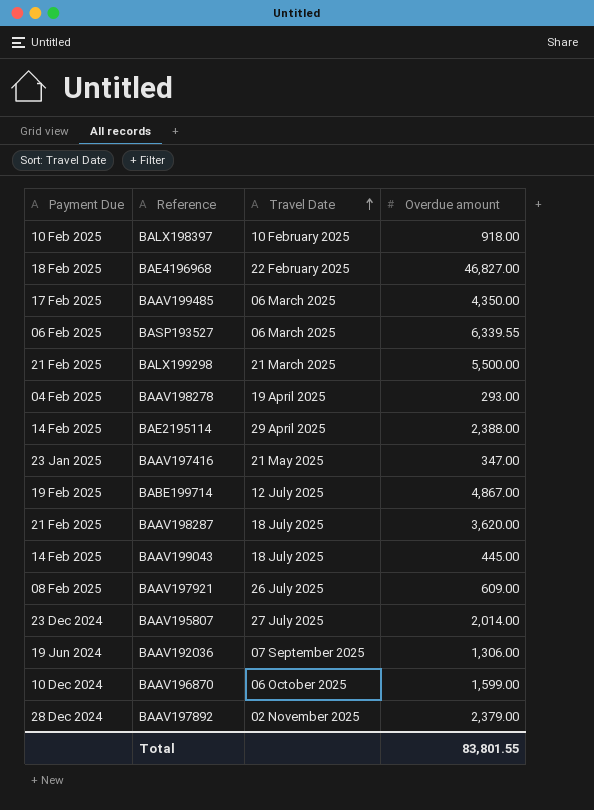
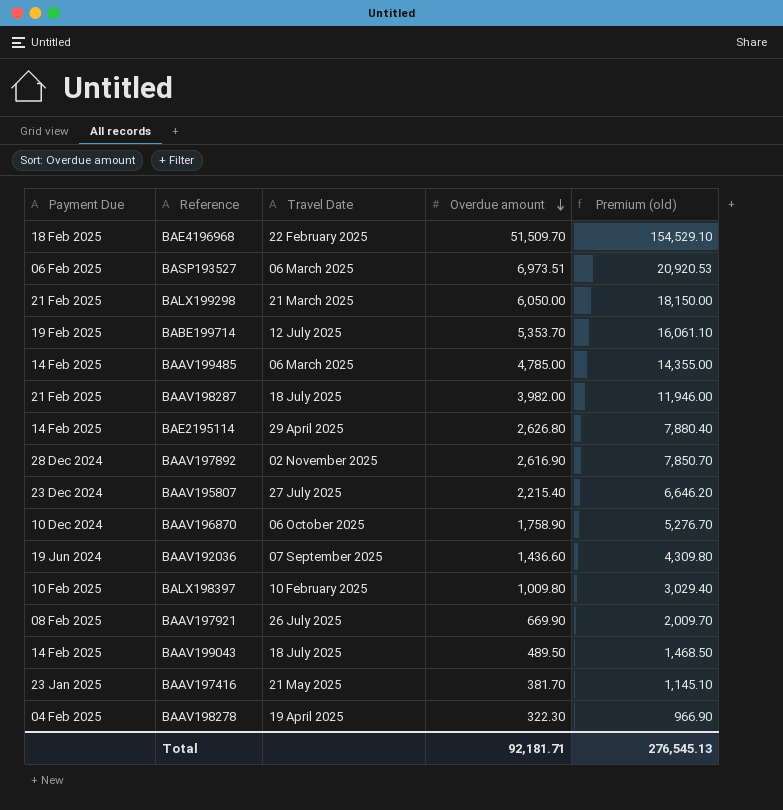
row order: Travel Date ascending -> Overdue amount descending
column Premium (old) | formula: none -> [Overdue amount] * 3
BAE4196968 | Overdue amount: 46,827.00 -> 51,509.70
BASP193527 | Overdue amount: 6,339.55 -> 6,973.51
BALX199298 | Overdue amount: 5,500.00 -> 6,050.00
BABE199714 | Overdue amount: 4,867.00 -> 5,353.70
BAAV199485 | Payment Due: 17 Feb 2025 -> 14 Feb 2025
BAAV199485 | Overdue amount: 4,350.00 -> 4,785.00
BAAV198287 | Overdue amount: 3,620.00 -> 3,982.00
BAE2195114 | Overdue amount: 2,388.00 -> 2,626.80
BAAV197892 | Overdue amount: 2,379.00 -> 2,616.90
BAAV195807 | Overdue amount: 2,014.00 -> 2,215.40
BAAV196870 | Overdue amount: 1,599.00 -> 1,758.90
BAAV192036 | Overdue amount: 1,306.00 -> 1,436.60
BALX198397 | Overdue amount: 918.00 -> 1,009.80
BAAV197921 | Overdue amount: 609.00 -> 669.90
BAAV199043 | Overdue amount: 445.00 -> 489.50
BAAV197416 | Overdue amount: 347.00 -> 381.70
BAAV198278 | Overdue amount: 293.00 -> 322.30
Total | Overdue amount: 83,801.55 -> 92,181.71

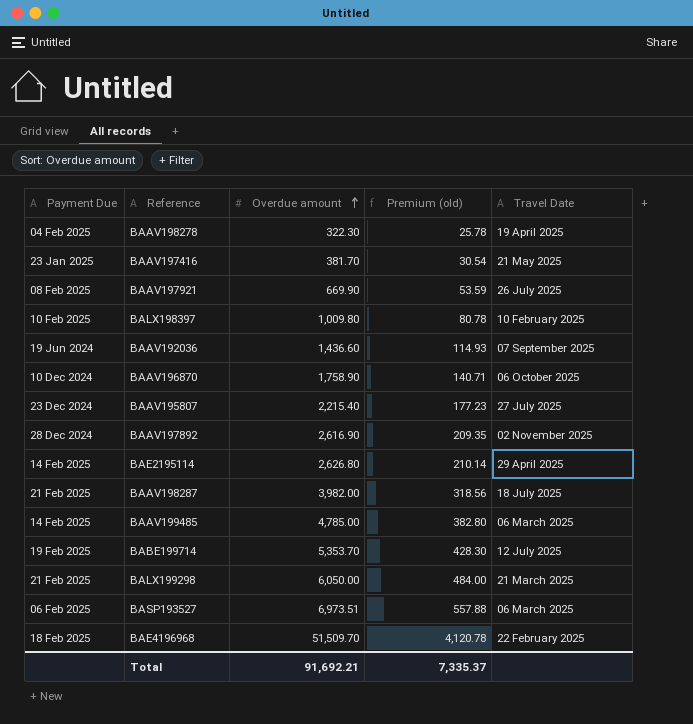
row order: Overdue amount descending -> Overdue amount ascending
column Premium (old) | formula: [Overdue amount] * 3 -> [Overdue amount] * 0.08
column Travel Date | position: 3 -> 5
row BAAV199043: 14 Feb 2025 | 18 July 2025 | 489.50 | 1,468.50 -> none
Total | Overdue amount: 92,181.71 -> 91,692.21
Total | Premium (old): 276,545.13 -> 7,335.37

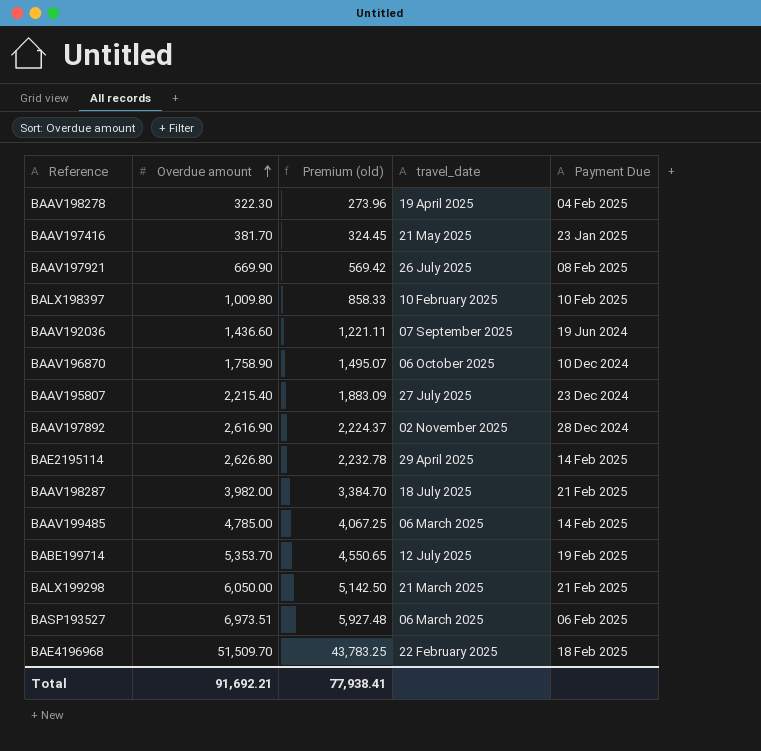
column Premium (old) | formula: [Overdue amount] * 0.08 -> [Overdue amount] * 0.85
column name: Travel Date -> travel_date
column Payment Due | position: 1 -> 5
Total | Premium (old): 7,335.37 -> 77,938.41

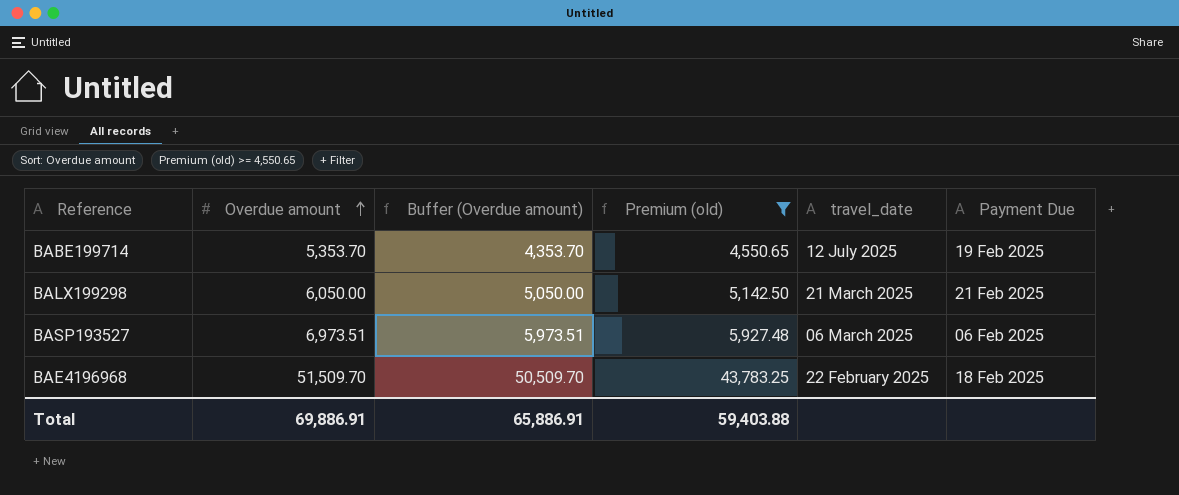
filter: none -> Premium (old) >= 4,550.65
column Buffer (Overdue amount) | formula: none -> [Overdue amount] - 1000
Total | Overdue amount: 91,692.21 -> 69,886.91
Total | Premium (old): 77,938.41 -> 59,403.88

